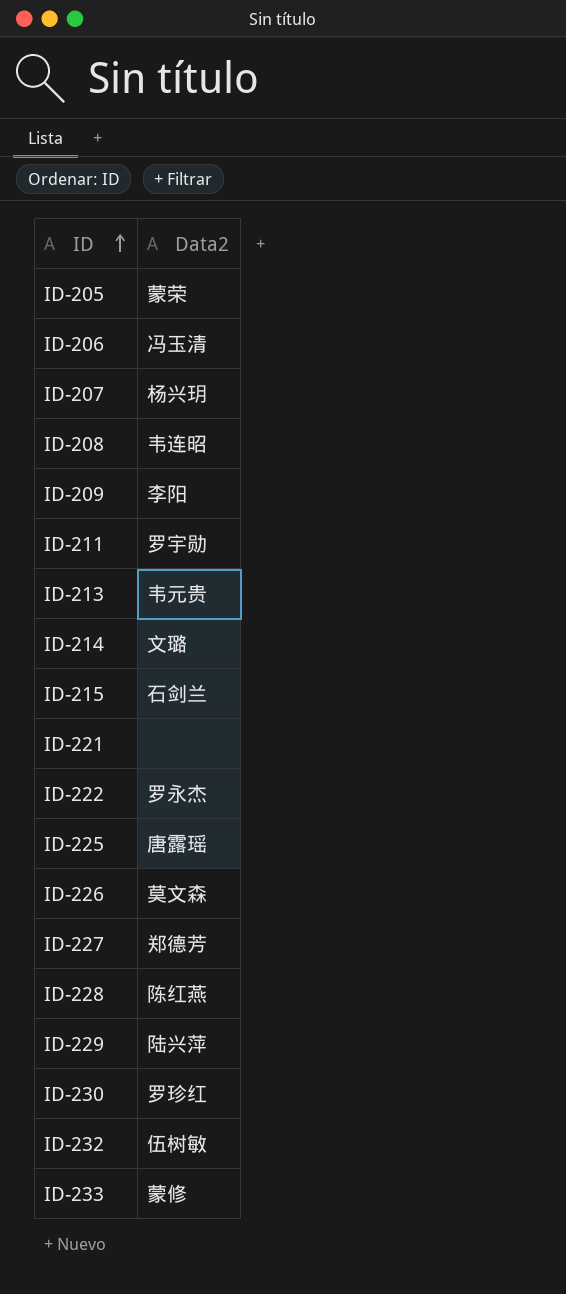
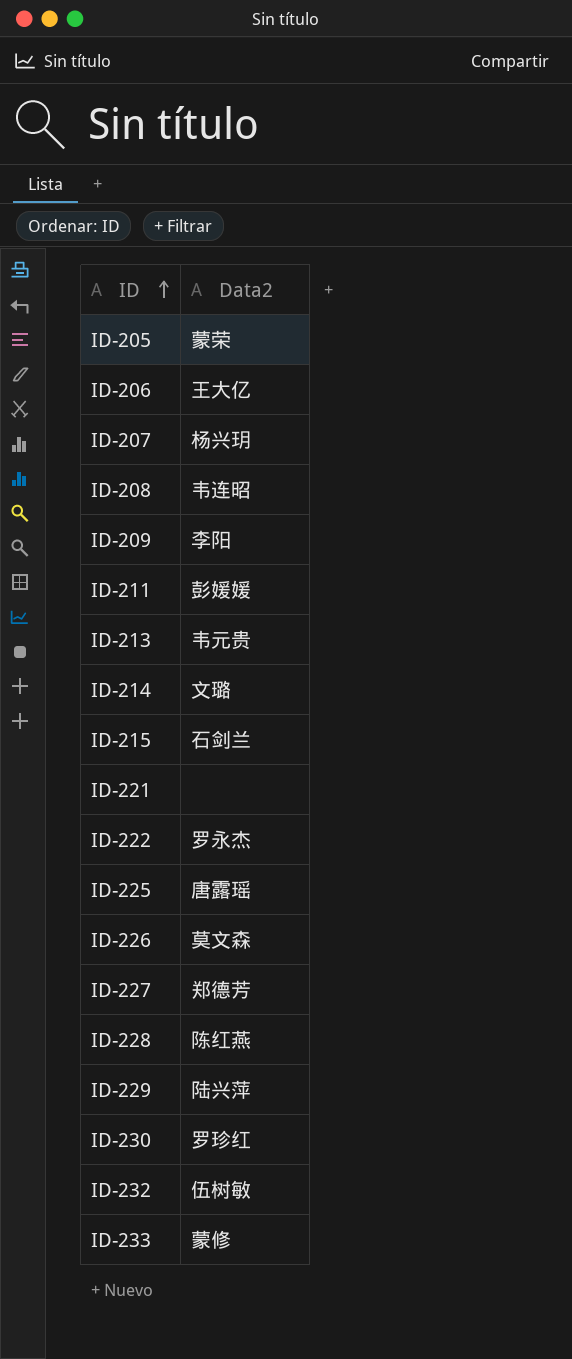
ID-206 | Data2: 冯玉清 -> 王大亿
ID-211 | Data2: 罗宇勋 -> 彭媛媛

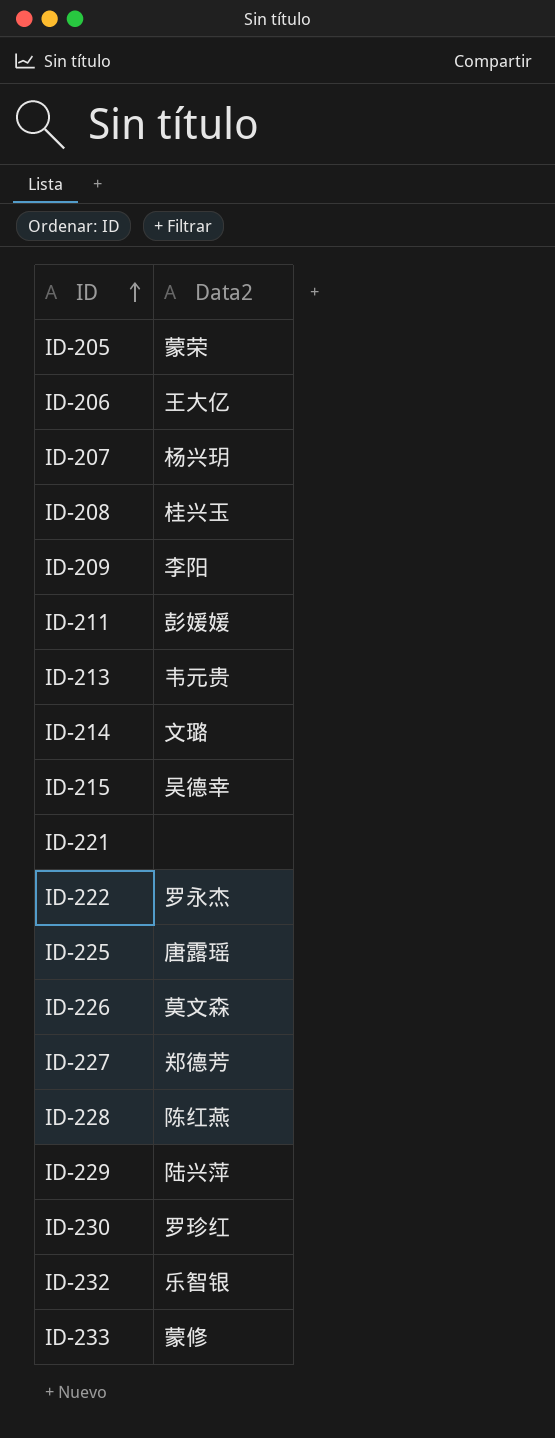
ID-208 | Data2: 韦连昭 -> 桂兴玉
ID-215 | Data2: 石剑兰 -> 吴德幸
ID-232 | Data2: 伍树敏 -> 乐智银

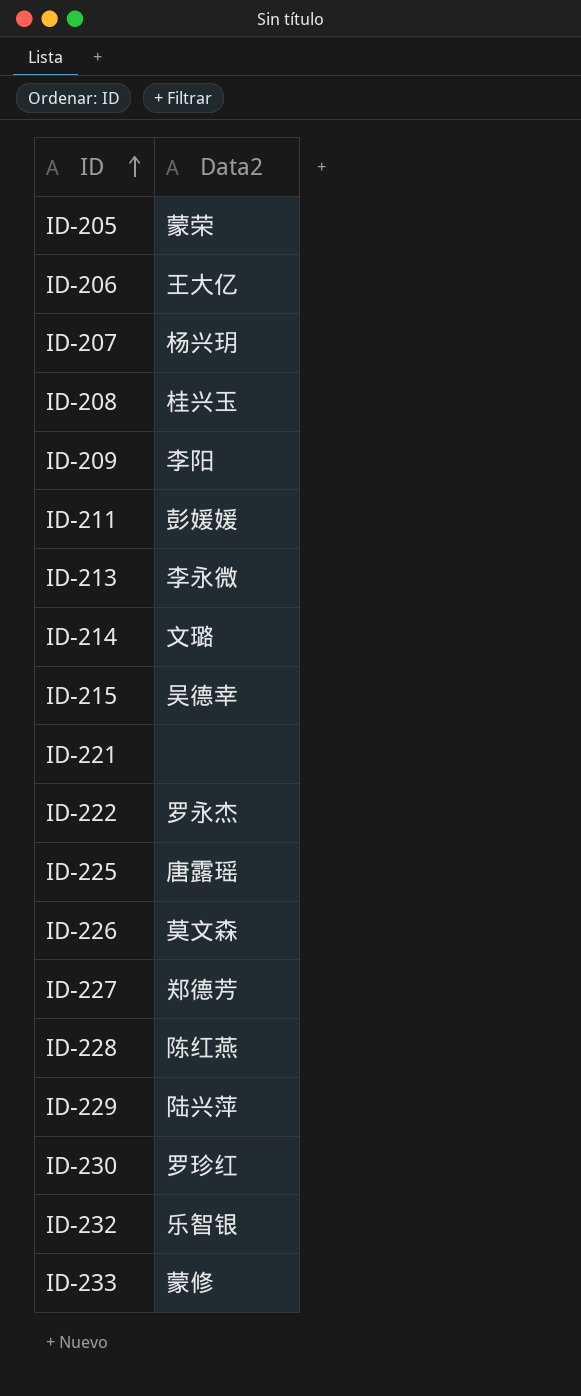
ID-213 | Data2: 韦元贵 -> 李永微

